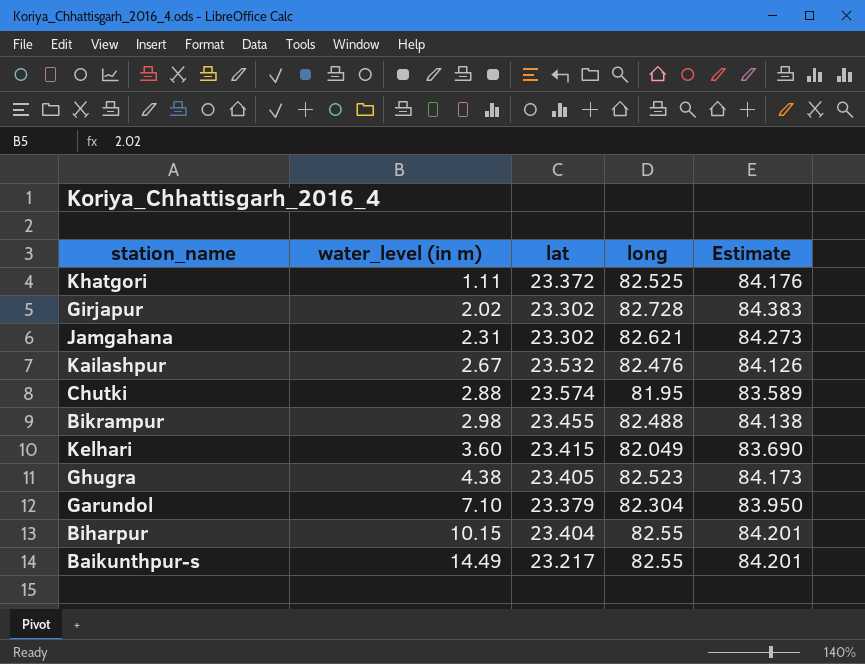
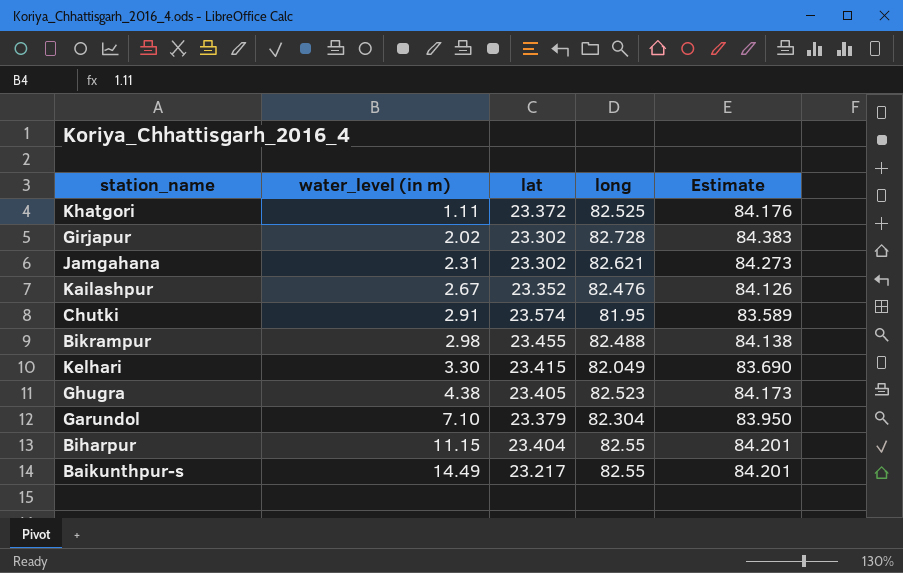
Kailashpur | lat: 23.532 -> 23.352
Chutki | water_level (in m): 2.88 -> 2.91
Kelhari | water_level (in m): 3.60 -> 3.30
Biharpur | water_level (in m): 10.15 -> 11.15

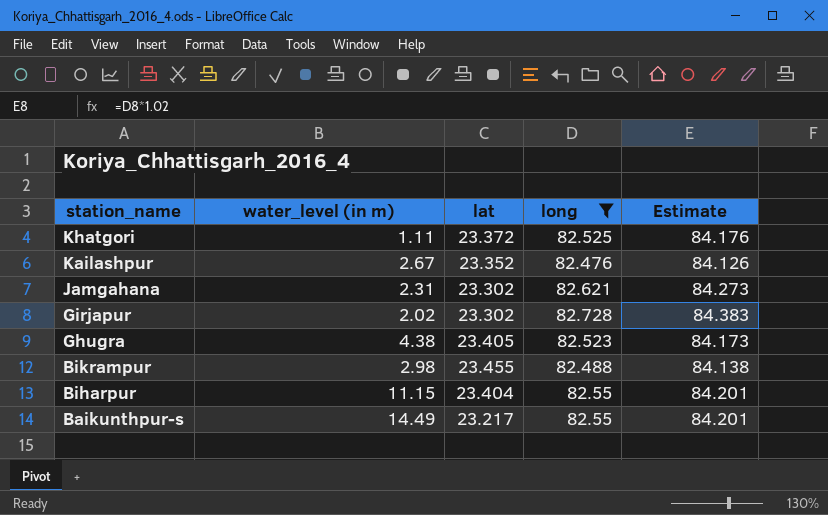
filter: none -> long >= 82.476
row order: water_level (in m) ascending -> station_name descending

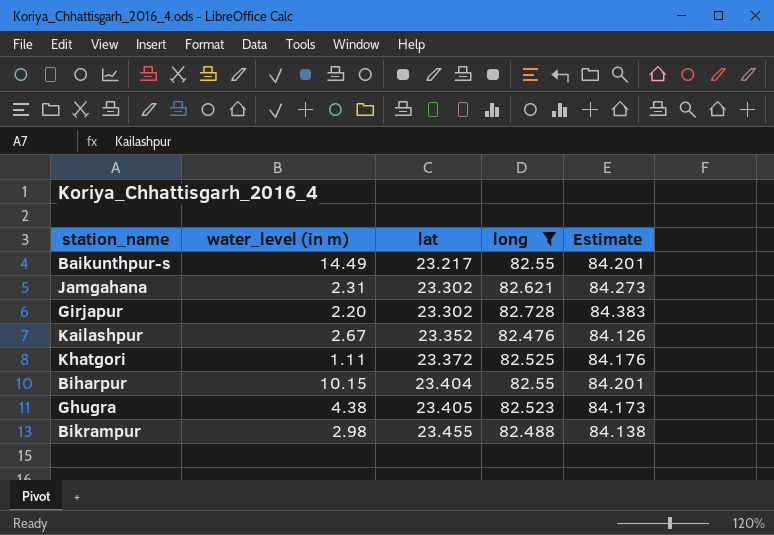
row order: station_name descending -> lat ascending
Girjapur | water_level (in m): 2.02 -> 2.20
Biharpur | water_level (in m): 11.15 -> 10.15

